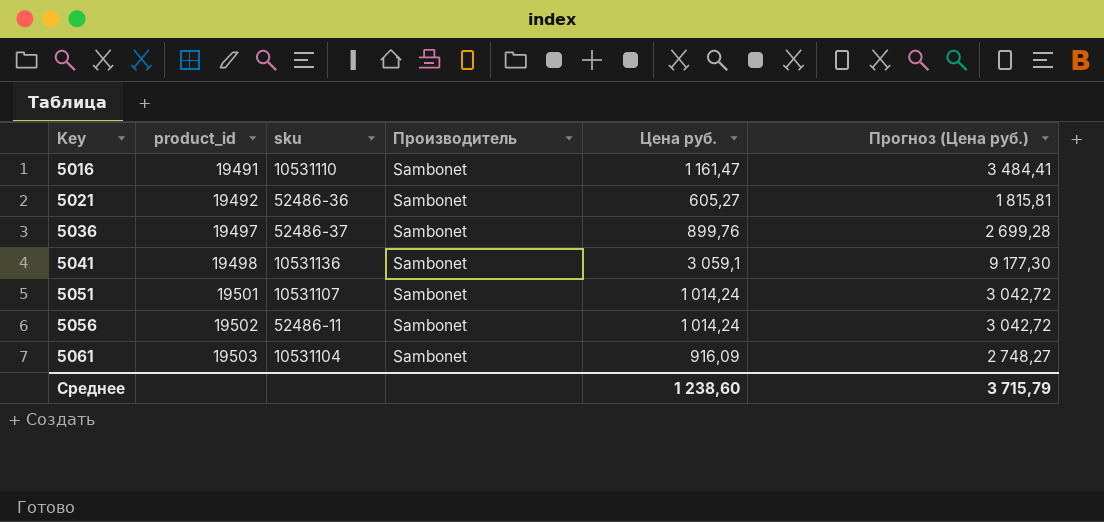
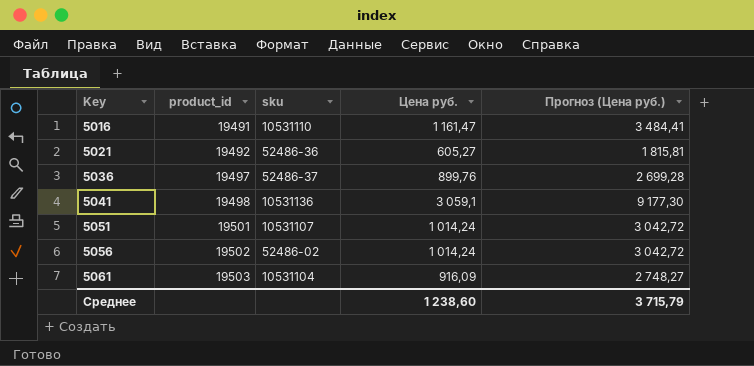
column Производитель | position: 4 -> none
5056 | sku: 52486-11 -> 52486-02

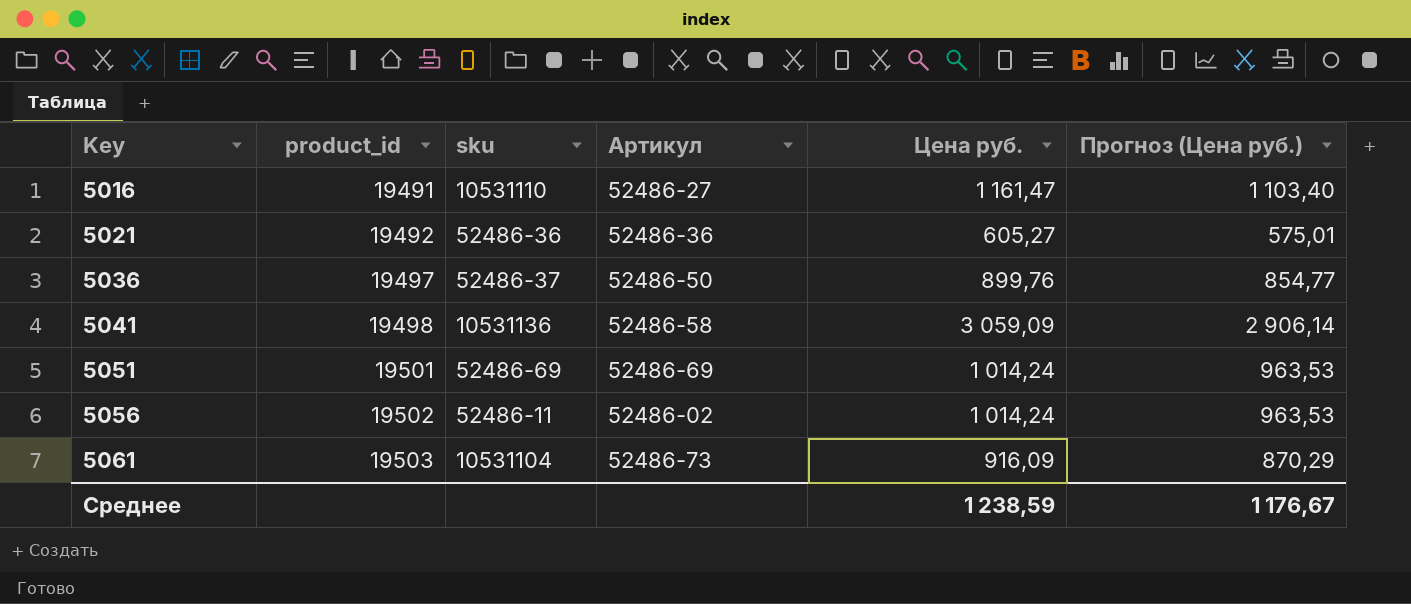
column Артикул | position: none -> 4
column Прогноз (Цена руб.) | formula: [Цена руб.] * 3 -> [Цена руб.] * 0,95
5041 | Цена руб.: 3 059,1 -> 3 059,09
5051 | sku: 10531107 -> 52486-69
5056 | sku: 52486-02 -> 52486-11
Среднее | Цена руб.: 1 238,60 -> 1 238,59
Среднее | Прогноз (Цена руб.): 3 715,79 -> 1 176,67

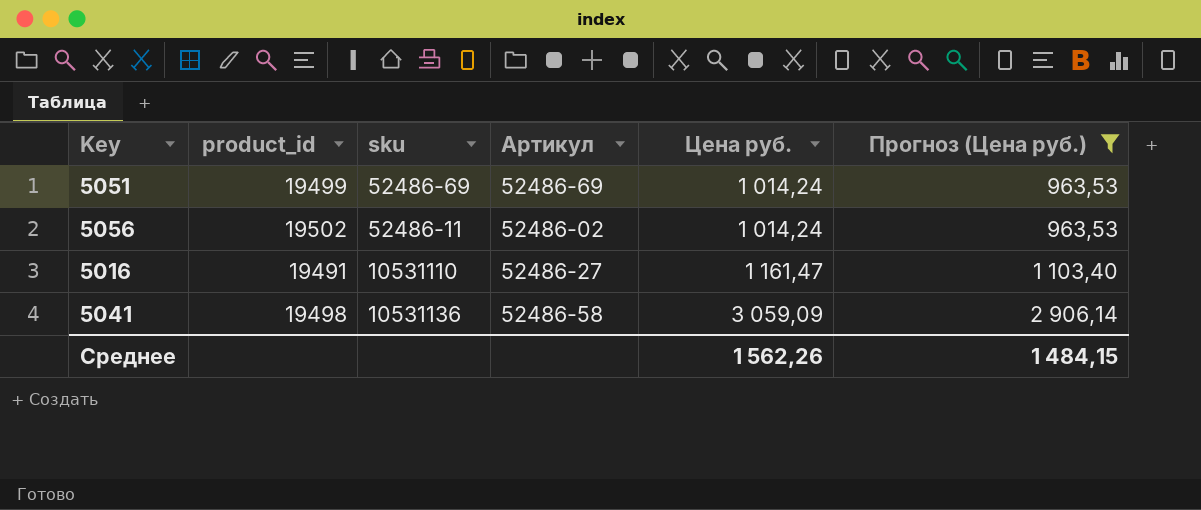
filter: none -> Прогноз (Цена руб.) >= 963,53
row order: Key ascending -> Цена руб. ascending
5051 | product_id: 19501 -> 19499
Среднее | Цена руб.: 1 238,59 -> 1 562,26
Среднее | Прогноз (Цена руб.): 1 176,67 -> 1 484,15

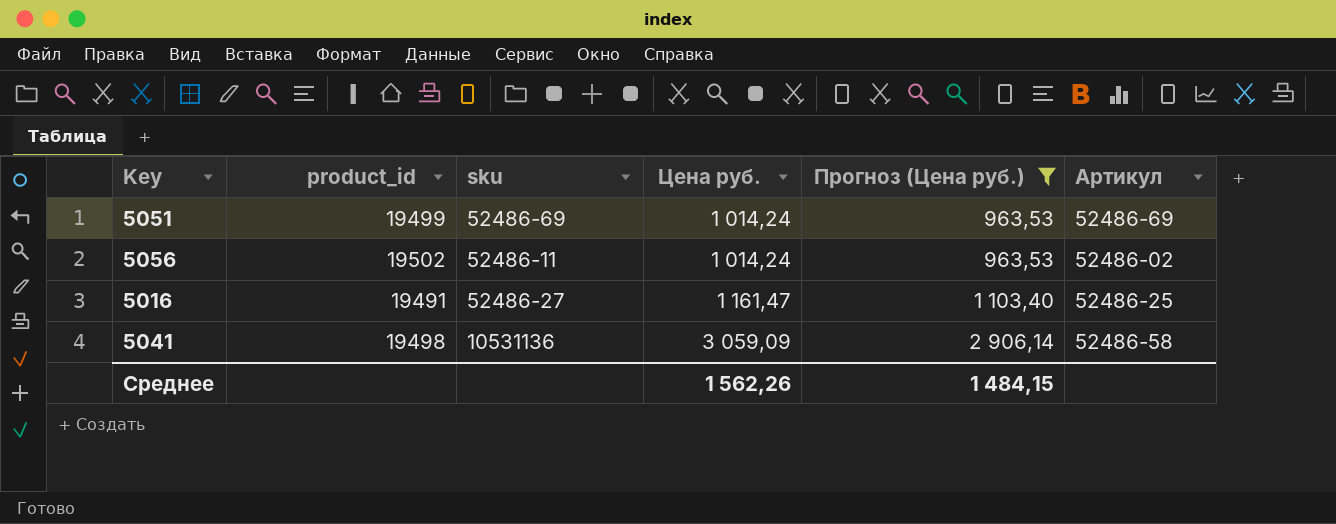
column Артикул | position: 4 -> 6
5016 | sku: 10531110 -> 52486-27
5016 | Артикул: 52486-27 -> 52486-25

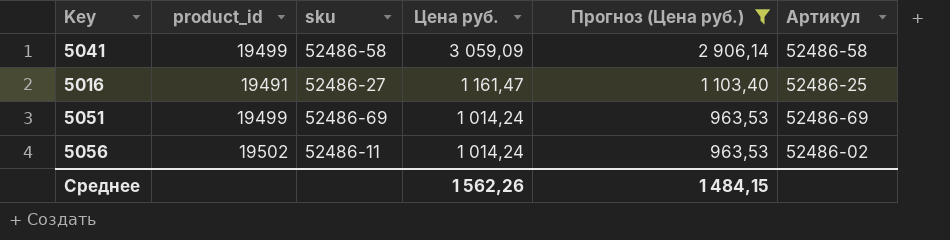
row order: Цена руб. ascending -> Цена руб. descending
5041 | product_id: 19498 -> 19499
5041 | sku: 10531136 -> 52486-58

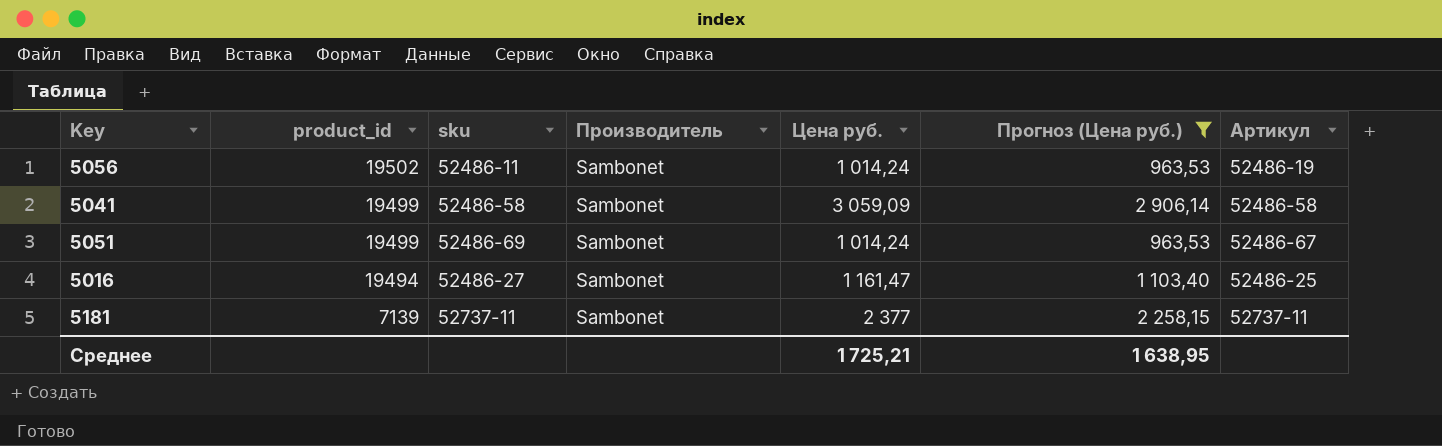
row order: Цена руб. descending -> product_id descending
column Производитель | position: none -> 4
5056 | Артикул: 52486-02 -> 52486-19
5051 | Артикул: 52486-69 -> 52486-67
5016 | product_id: 19491 -> 19494
row 5181: none -> 7139 | 52737-11 | Sambonet | 2 377 | 2 258,15 | 52737-11
Среднее | Цена руб.: 1 562,26 -> 1 725,21
Среднее | Прогноз (Цена руб.): 1 484,15 -> 1 638,95

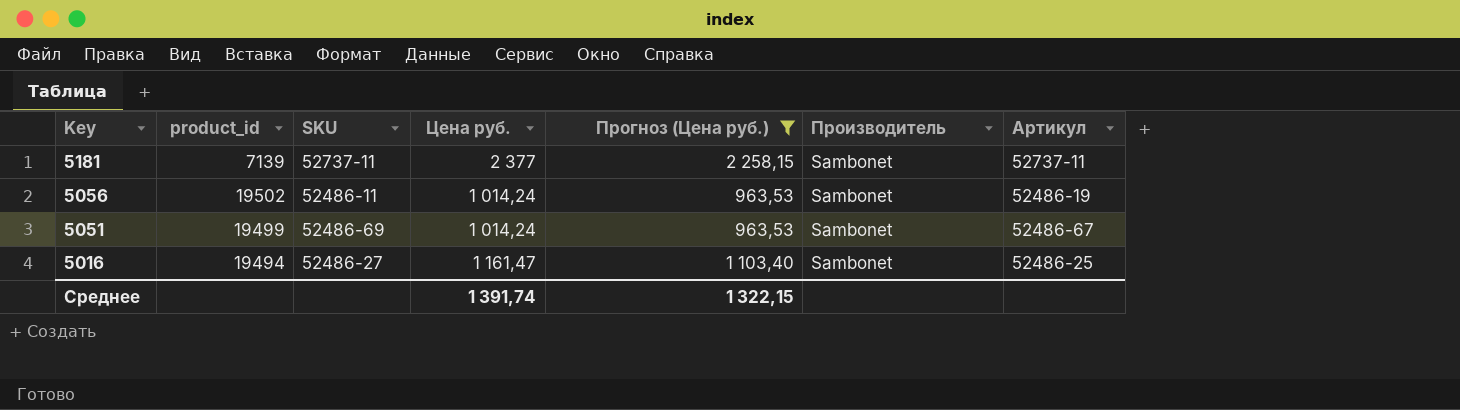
row order: product_id descending -> Key descending
column name: sku -> SKU
column Производитель | position: 4 -> 6
row 5041: 19499 | 52486-58 | Sambonet | 3 059,09 | 2 906,14 | 52486-58 -> none
Среднее | Цена руб.: 1 725,21 -> 1 391,74
Среднее | Прогноз (Цена руб.): 1 638,95 -> 1 322,15

